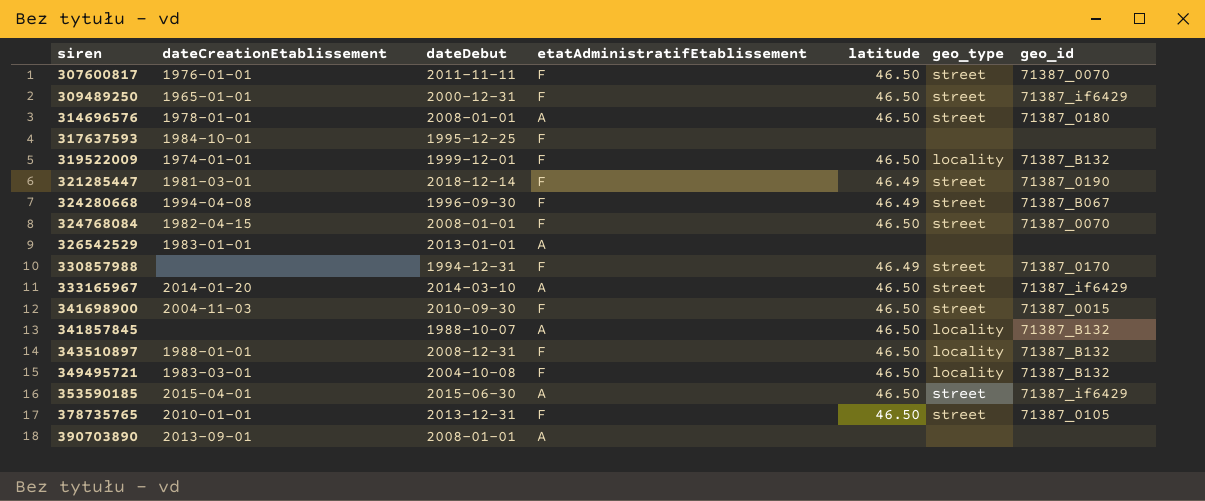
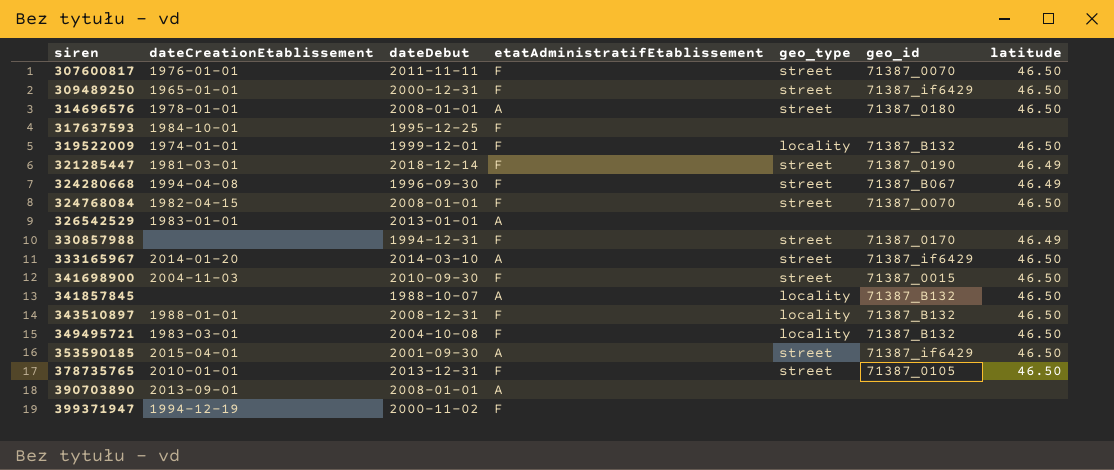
column latitude | position: 5 -> 7
353590185 | dateDebut: 2015-06-30 -> 2001-09-30
row 399371947: none -> 1994-12-19 | 2000-11-02 | F | none | none | none

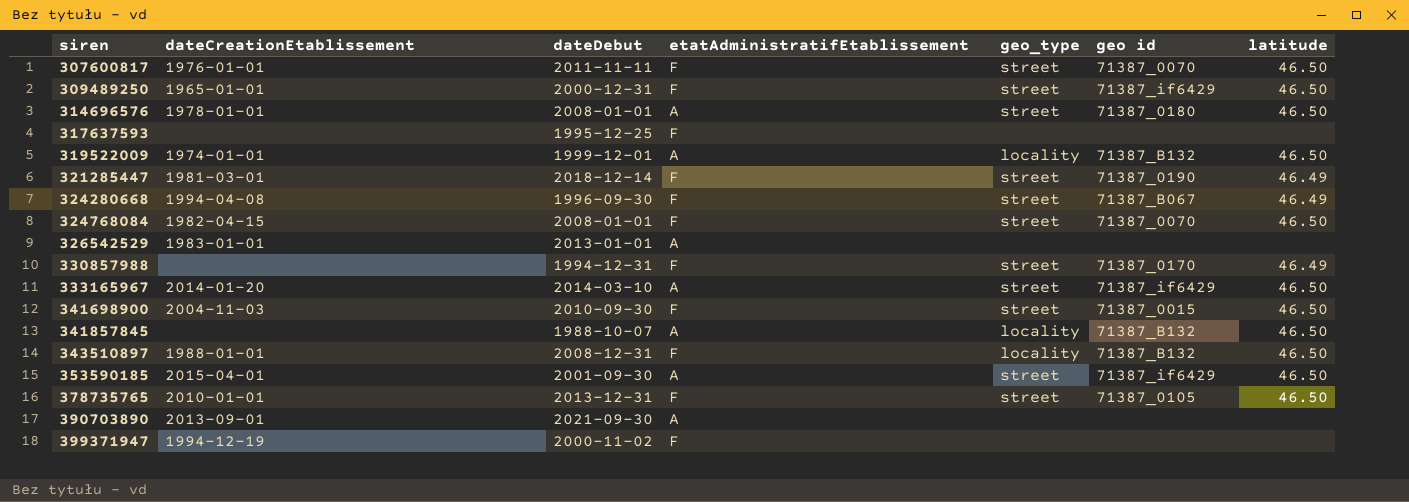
column name: geo_id -> geo id
row 349495721: 1983-03-01 | 2004-10-08 | F | locality | 71387_B132 | 46.50 -> none
317637593 | dateCreationEtablissement: 1984-10-01 -> none
319522009 | etatAdministratifEtablissement: F -> A
390703890 | dateDebut: 2008-01-01 -> 2021-09-30

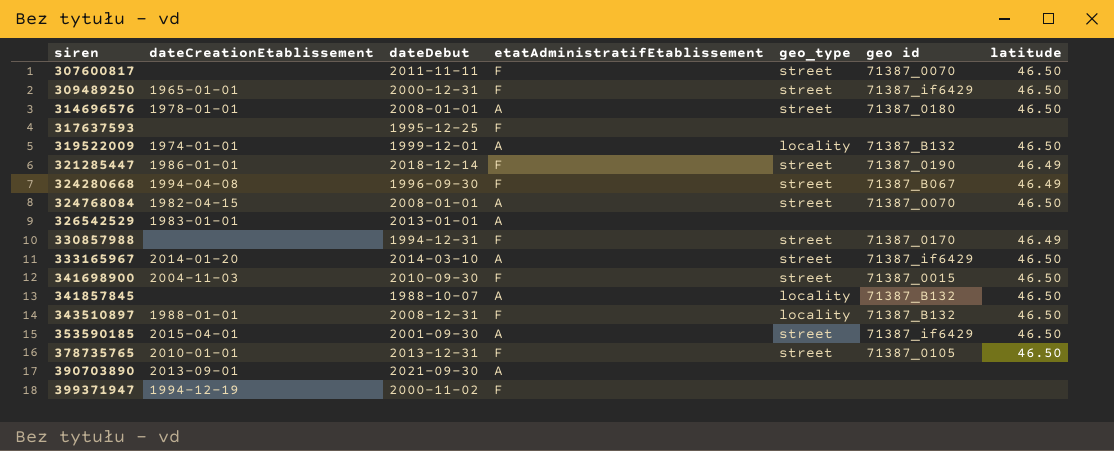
307600817 | dateCreationEtablissement: 1976-01-01 -> none
321285447 | dateCreationEtablissement: 1981-03-01 -> 1986-01-01
324768084 | etatAdministratifEtablissement: F -> A

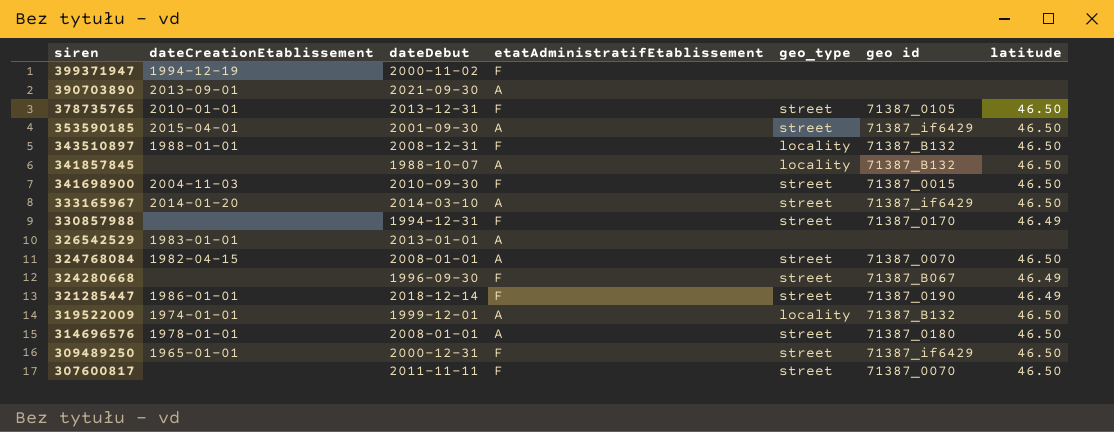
row order: siren ascending -> siren descending
row 317637593: none | 1995-12-25 | F | none | none | none -> none
324280668 | dateCreationEtablissement: 1994-04-08 -> none

